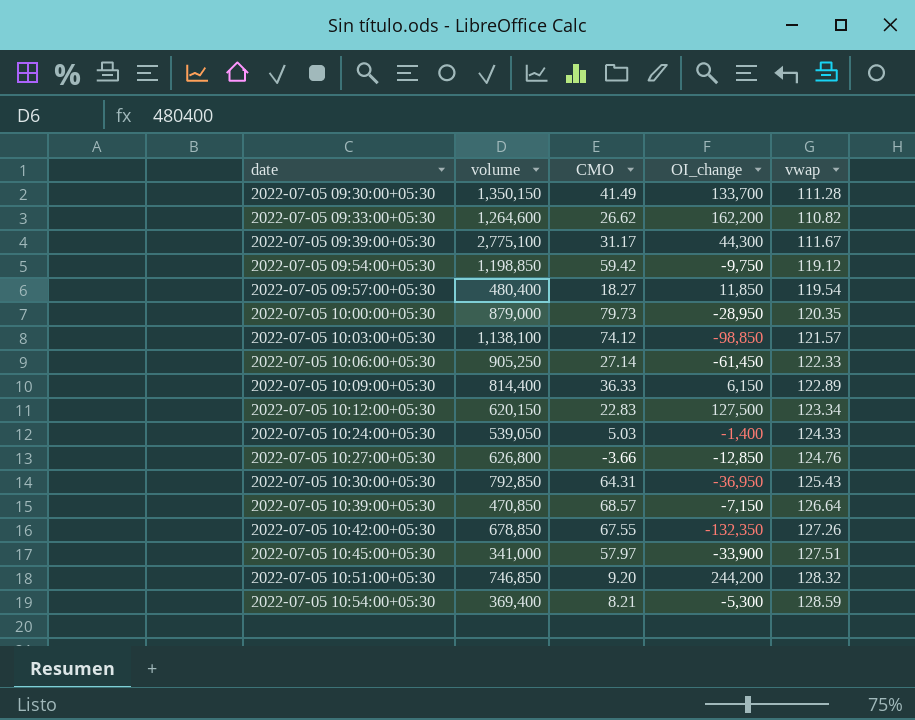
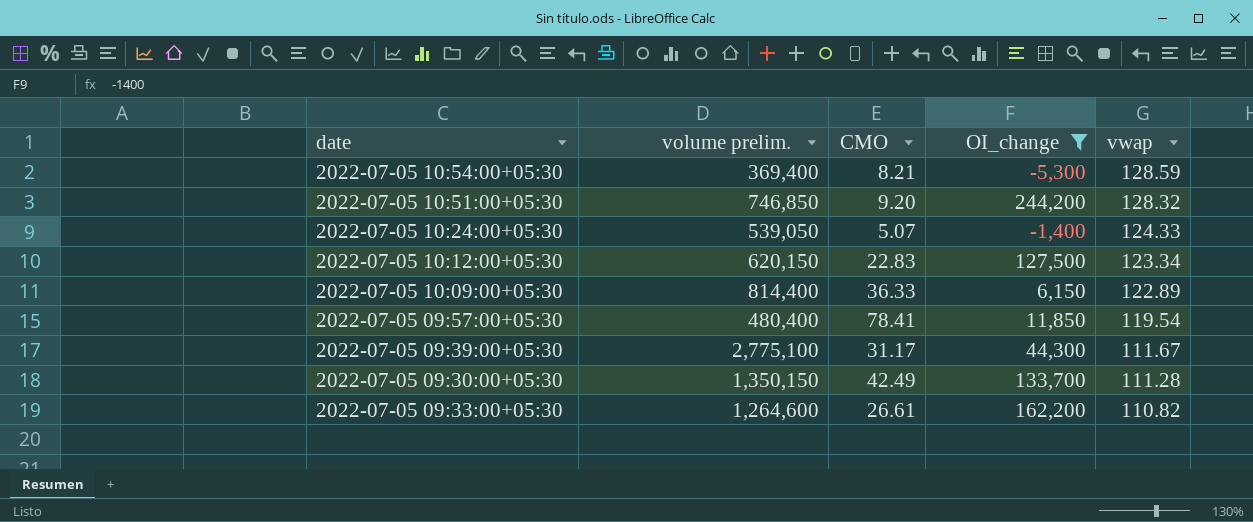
filter: none -> OI_change >= -5,300
row order: date ascending -> vwap descending
column name: volume -> volume prelim.
2022-07-05 10:24:00+05:30 | CMO: 5.03 -> 5.07
2022-07-05 09:57:00+05:30 | CMO: 18.27 -> 78.41
2022-07-05 09:30:00+05:30 | CMO: 41.49 -> 42.49
2022-07-05 09:33:00+05:30 | CMO: 26.62 -> 26.61

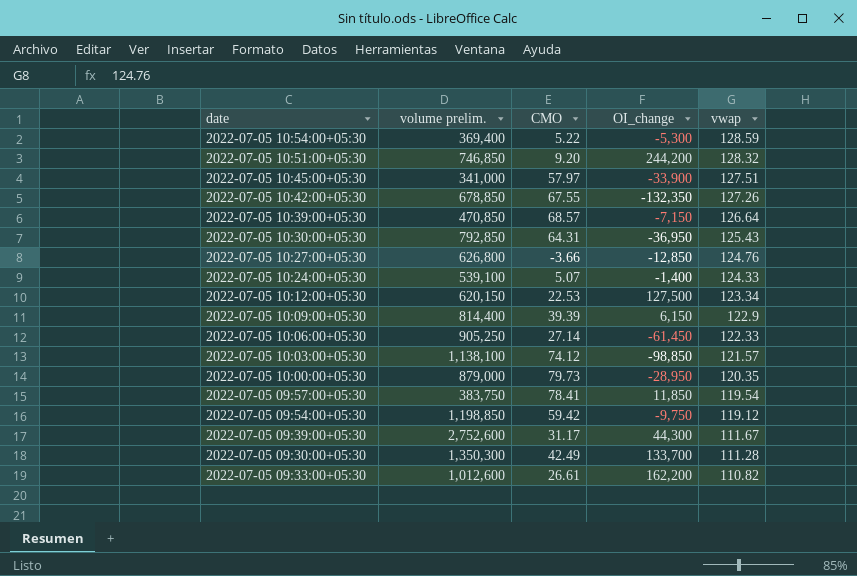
filter: OI_change >= -5,300 -> none
2022-07-05 10:54:00+05:30 | CMO: 8.21 -> 5.22
2022-07-05 10:24:00+05:30 | volume prelim.: 539,050 -> 539,100
2022-07-05 10:12:00+05:30 | CMO: 22.83 -> 22.53
2022-07-05 10:09:00+05:30 | CMO: 36.33 -> 39.39
2022-07-05 10:09:00+05:30 | vwap: 122.89 -> 122.9
2022-07-05 09:57:00+05:30 | volume prelim.: 480,400 -> 383,750
2022-07-05 09:39:00+05:30 | volume prelim.: 2,775,100 -> 2,752,600
2022-07-05 09:30:00+05:30 | volume prelim.: 1,350,150 -> 1,350,300
2022-07-05 09:33:00+05:30 | volume prelim.: 1,264,600 -> 1,012,600

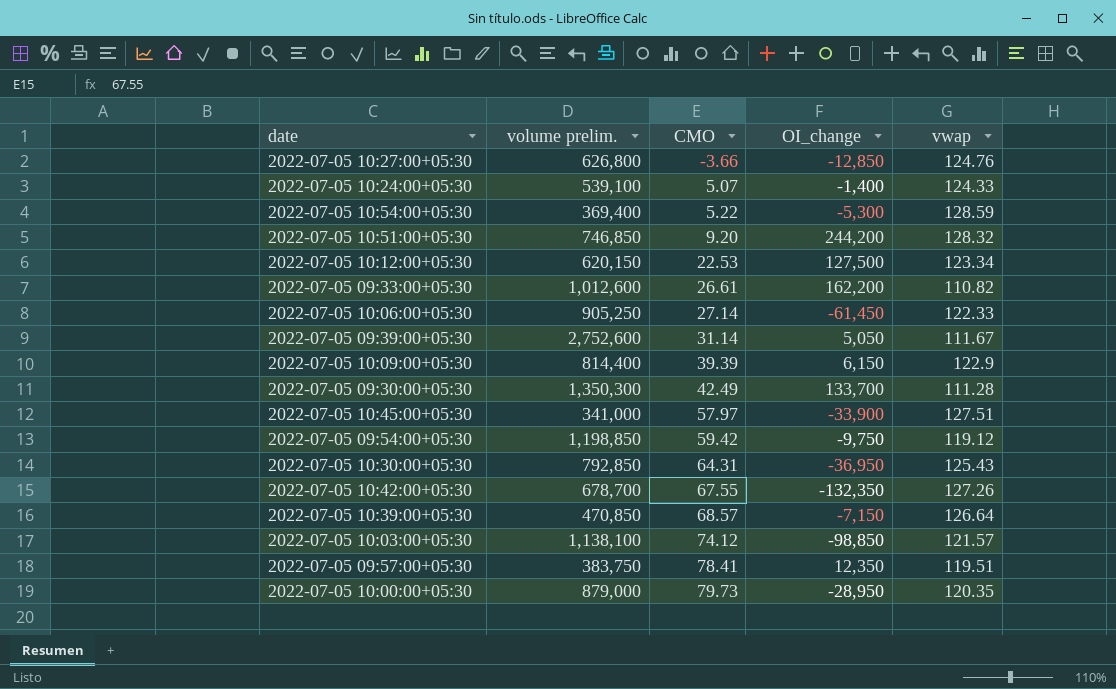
row order: vwap descending -> CMO ascending
2022-07-05 09:39:00+05:30 | CMO: 31.17 -> 31.14
2022-07-05 09:39:00+05:30 | OI_change: 44,300 -> 5,050
2022-07-05 10:42:00+05:30 | volume prelim.: 678,850 -> 678,700
2022-07-05 09:57:00+05:30 | OI_change: 11,850 -> 12,350
2022-07-05 09:57:00+05:30 | vwap: 119.54 -> 119.51

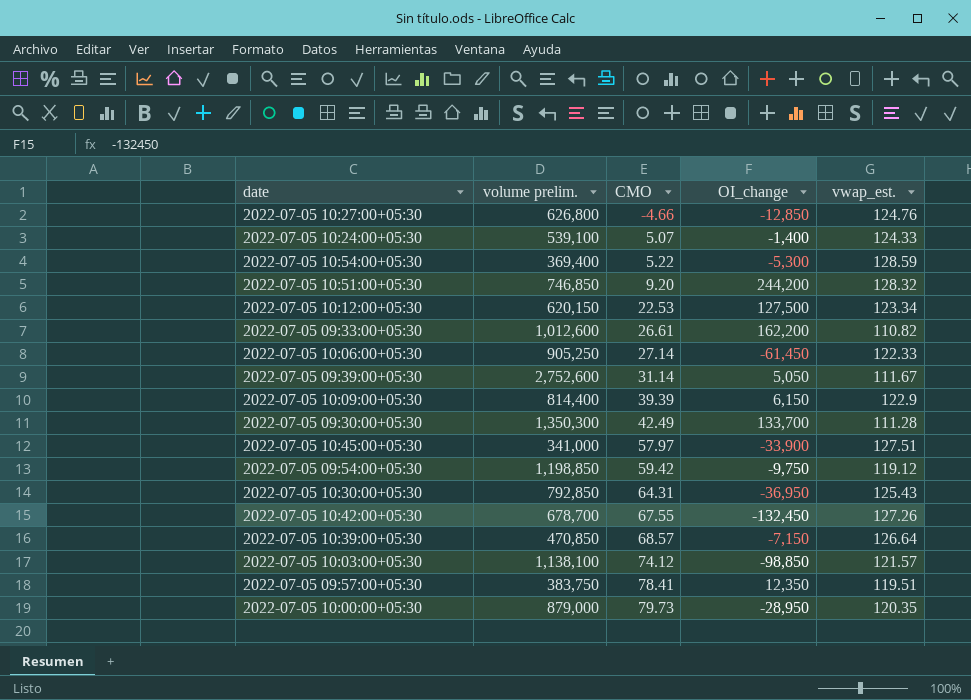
column name: vwap -> vwap_est.
2022-07-05 10:27:00+05:30 | CMO: -3.66 -> -4.66
2022-07-05 10:42:00+05:30 | OI_change: -132,350 -> -132,450

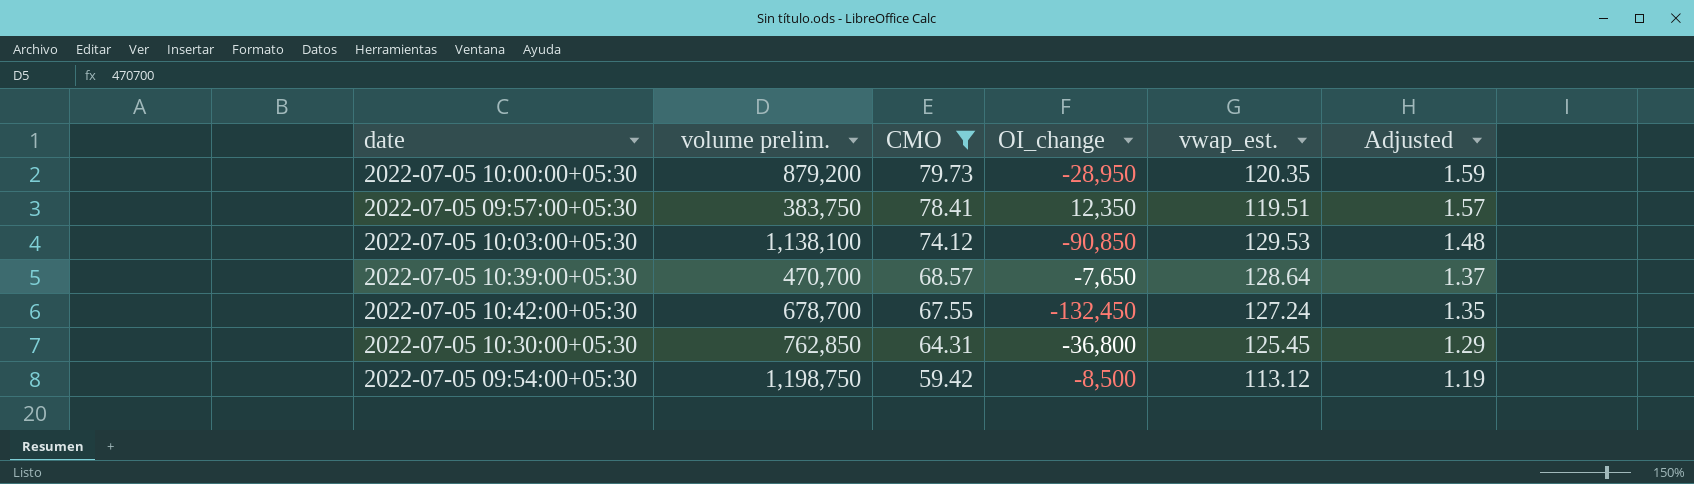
filter: none -> CMO >= 59.42
row order: CMO ascending -> CMO descending
column Adjusted | formula: none -> [CMO] * 0.02
2022-07-05 10:00:00+05:30 | volume prelim.: 879,000 -> 879,200
2022-07-05 10:03:00+05:30 | OI_change: -98,850 -> -90,850
2022-07-05 10:03:00+05:30 | vwap_est.: 121.57 -> 129.53
2022-07-05 10:39:00+05:30 | volume prelim.: 470,850 -> 470,700
2022-07-05 10:39:00+05:30 | OI_change: -7,150 -> -7,650
2022-07-05 10:39:00+05:30 | vwap_est.: 126.64 -> 128.64
2022-07-05 10:42:00+05:30 | vwap_est.: 127.26 -> 127.24
2022-07-05 10:30:00+05:30 | volume prelim.: 792,850 -> 762,850
2022-07-05 10:30:00+05:30 | OI_change: -36,950 -> -36,800
2022-07-05 10:30:00+05:30 | vwap_est.: 125.43 -> 125.45
2022-07-05 09:54:00+05:30 | volume prelim.: 1,198,850 -> 1,198,750
2022-07-05 09:54:00+05:30 | OI_change: -9,750 -> -8,500
2022-07-05 09:54:00+05:30 | vwap_est.: 119.12 -> 113.12

